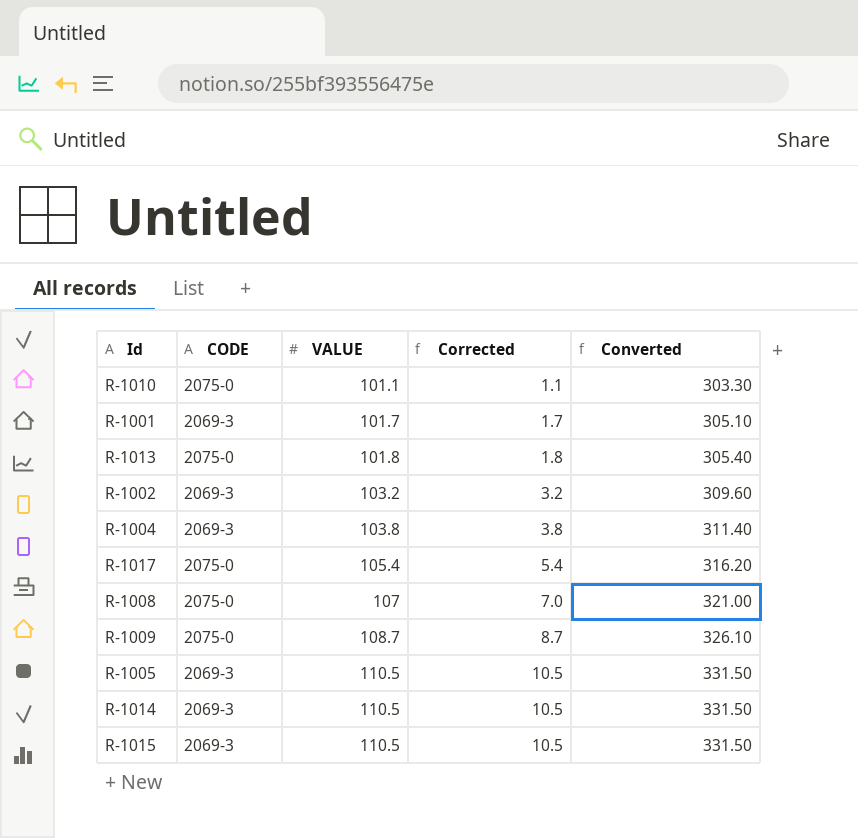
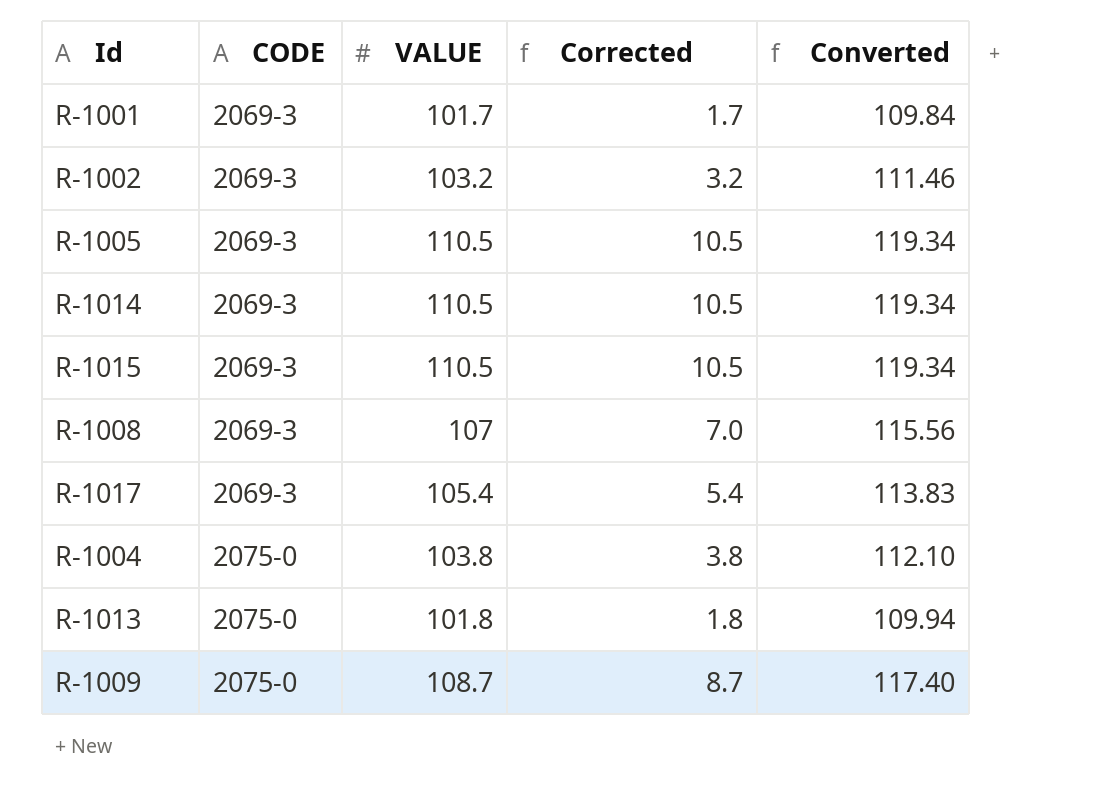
row order: VALUE ascending -> CODE ascending
column Converted | formula: [VALUE] * 3 -> [VALUE] * 1.08
row R-1010: 2075-0 | 101.1 | 1.1 | 303.30 -> none
R-1008 | CODE: 2075-0 -> 2069-3
R-1017 | CODE: 2075-0 -> 2069-3
R-1004 | CODE: 2069-3 -> 2075-0

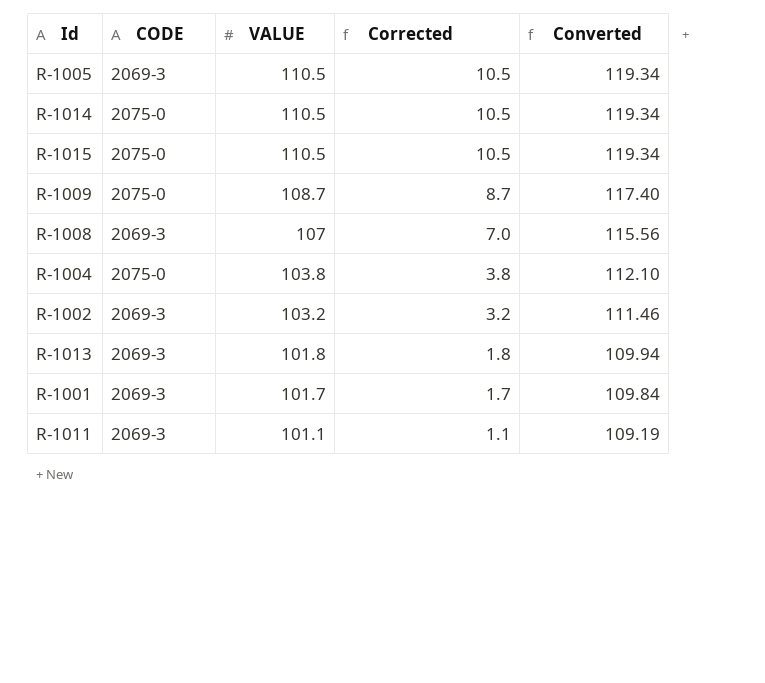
row order: CODE ascending -> VALUE descending
row R-1017: 2069-3 | 105.4 | 5.4 | 113.83 -> none
R-1014 | CODE: 2069-3 -> 2075-0
R-1015 | CODE: 2069-3 -> 2075-0
R-1013 | CODE: 2075-0 -> 2069-3
row R-1011: none -> 2069-3 | 101.1 | 1.1 | 109.19

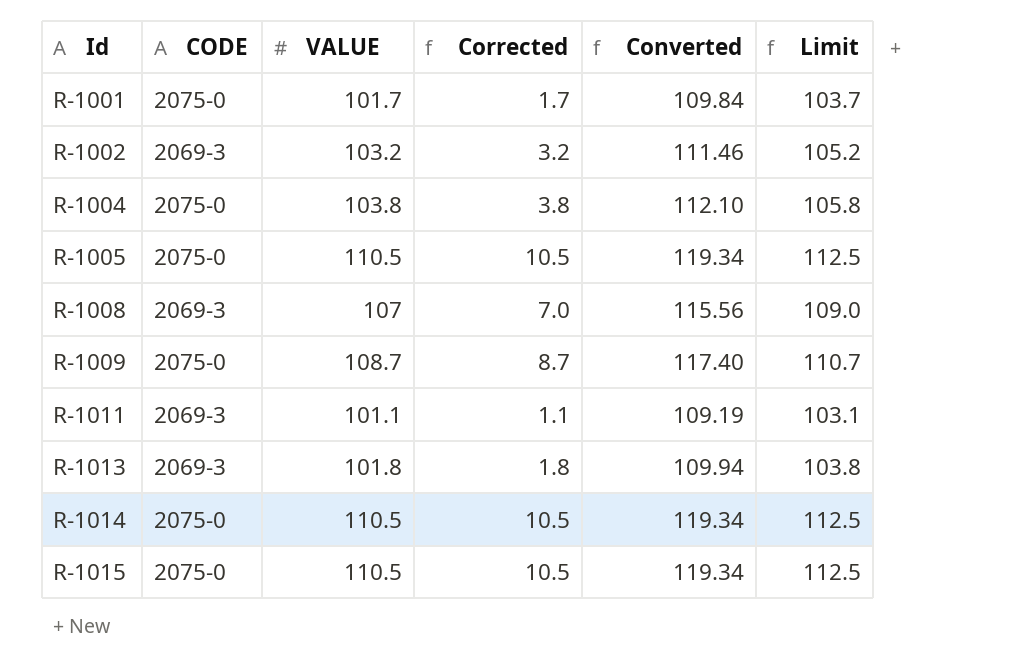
row order: VALUE descending -> Id ascending
column Limit | formula: none -> [VALUE] + 2
R-1001 | CODE: 2069-3 -> 2075-0
R-1005 | CODE: 2069-3 -> 2075-0

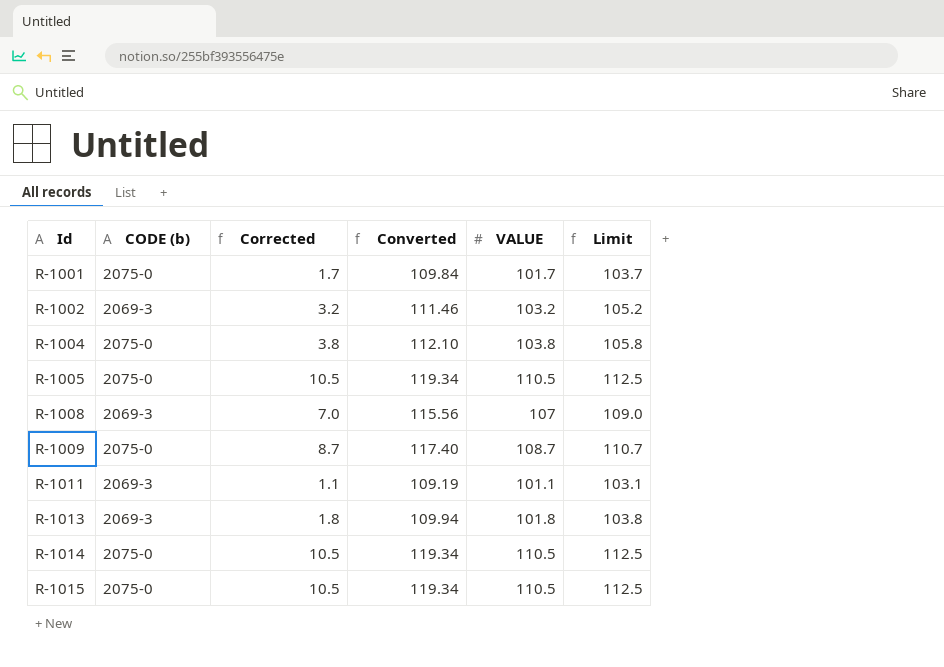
column name: CODE -> CODE (b)
column VALUE | position: 3 -> 5

